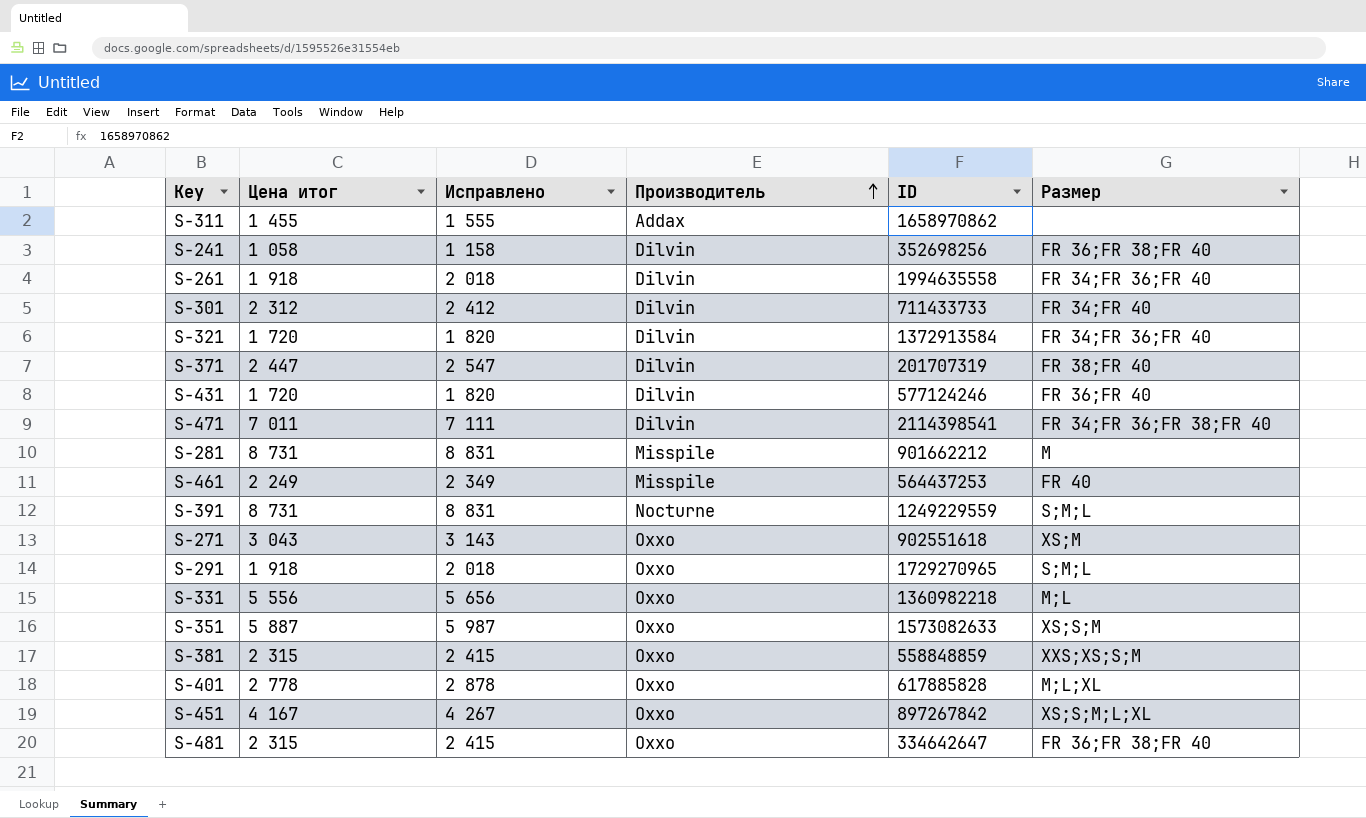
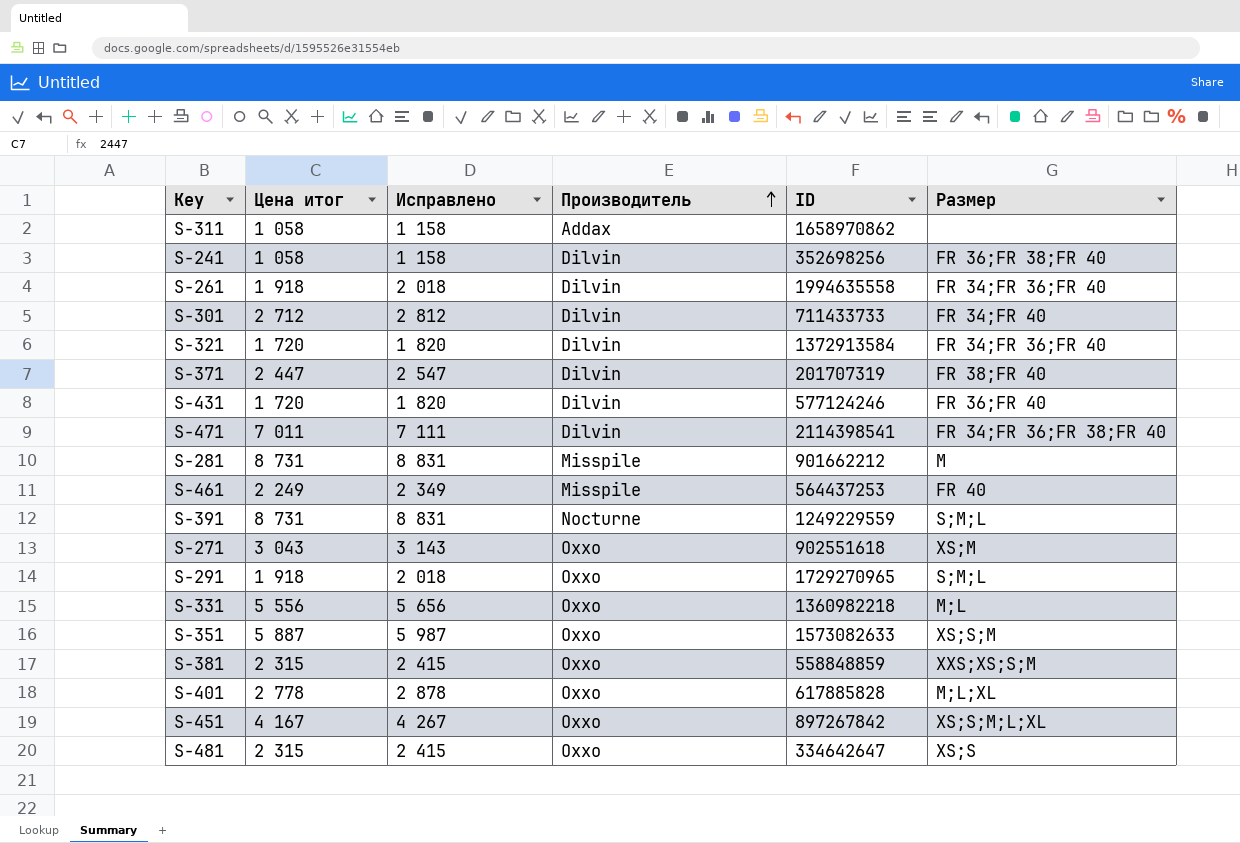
S-311 | Цена итог: 1 455 -> 1 058
S-311 | Исправлено: 1 555 -> 1 158
S-301 | Цена итог: 2 312 -> 2 712
S-301 | Исправлено: 2 412 -> 2 812
S-481 | Размер: FR 36;FR 38;FR 40 -> XS;S

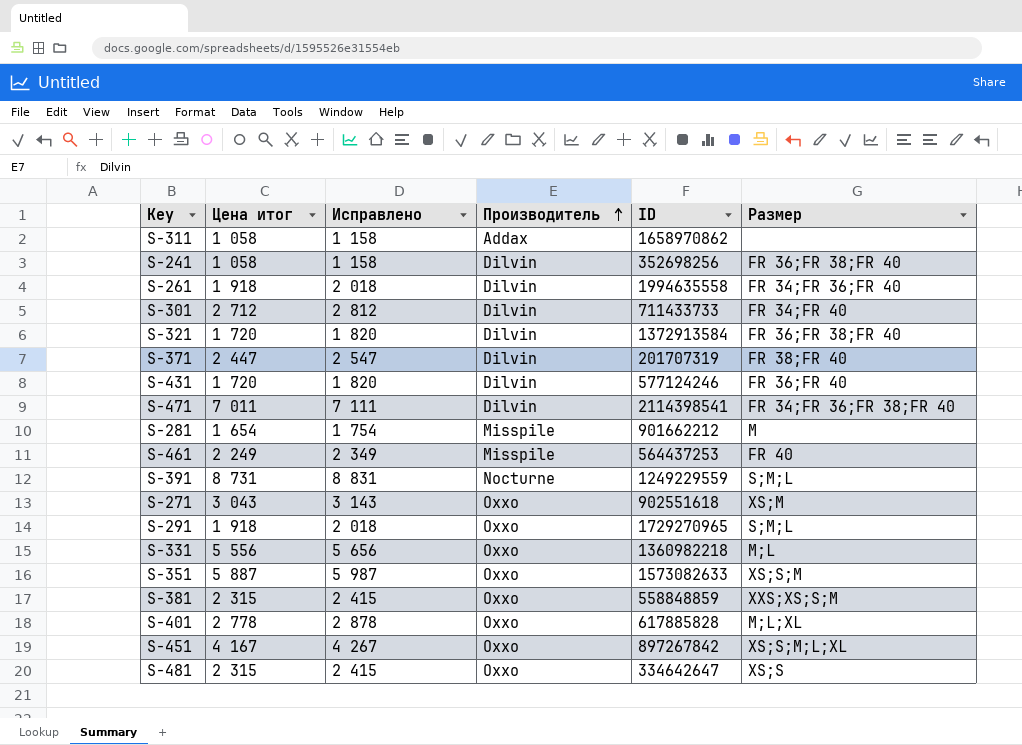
S-321 | Размер: FR 34;FR 36;FR 40 -> FR 36;FR 38;FR 40
S-281 | Цена итог: 8 731 -> 1 654
S-281 | Исправлено: 8 831 -> 1 754

